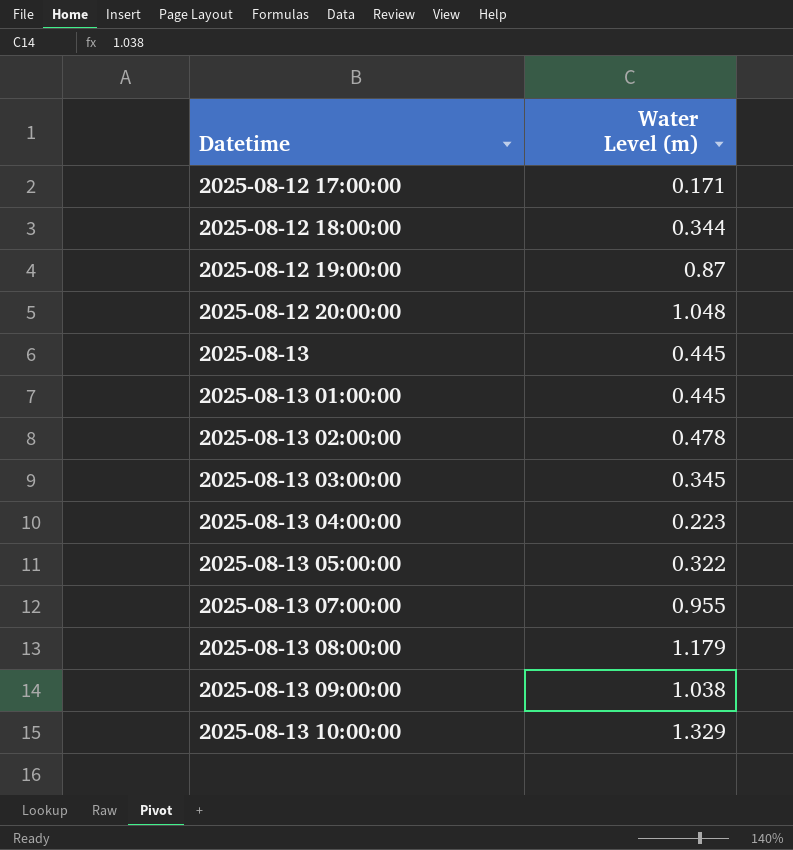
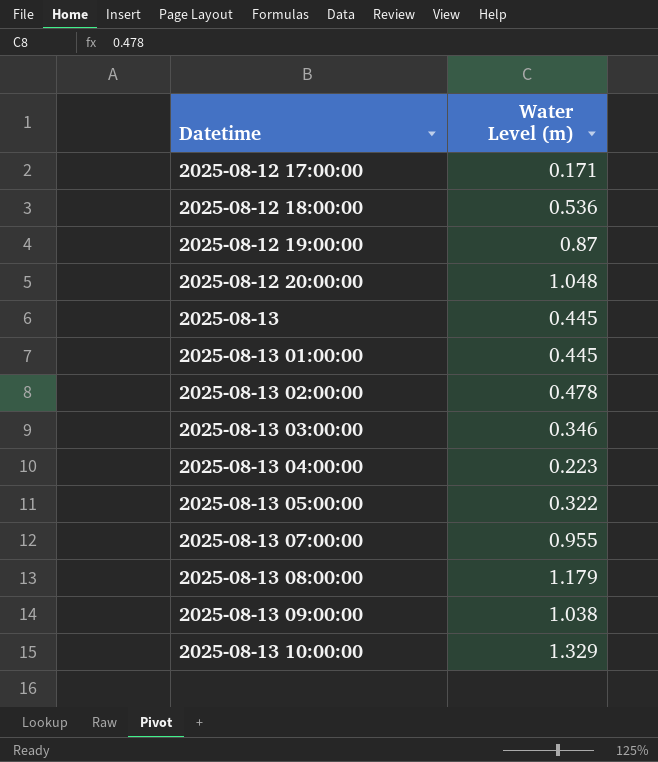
2025-08-12 18:00:00 | Water Level (m): 0.344 -> 0.536
2025-08-13 03:00:00 | Water Level (m): 0.345 -> 0.346

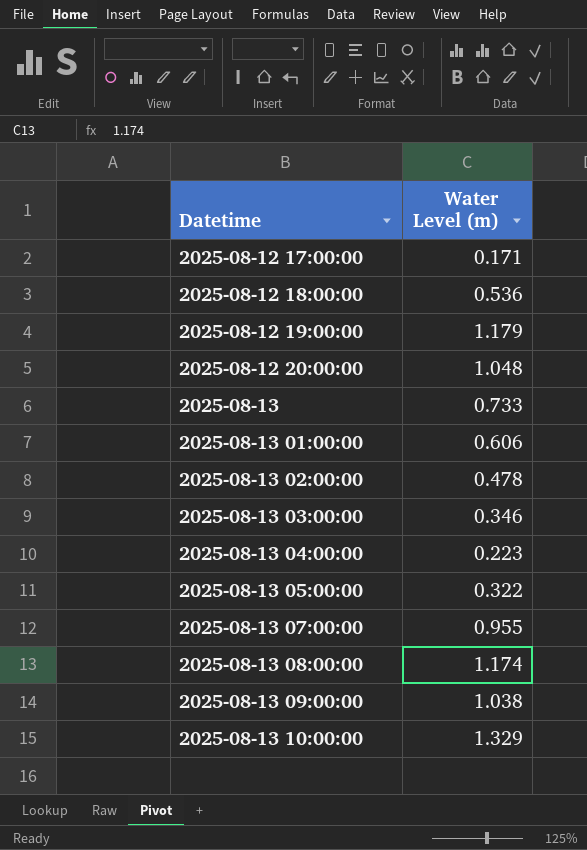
2025-08-12 19:00:00 | Water Level (m): 0.87 -> 1.179
2025-08-13 | Water Level (m): 0.445 -> 0.733
2025-08-13 01:00:00 | Water Level (m): 0.445 -> 0.606
2025-08-13 08:00:00 | Water Level (m): 1.179 -> 1.174

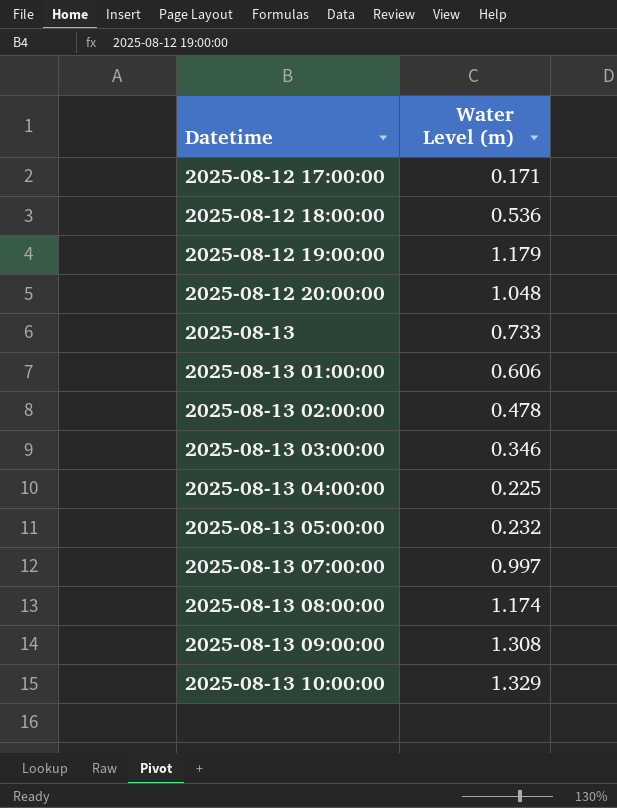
2025-08-13 04:00:00 | Water Level (m): 0.223 -> 0.225
2025-08-13 05:00:00 | Water Level (m): 0.322 -> 0.232
2025-08-13 07:00:00 | Water Level (m): 0.955 -> 0.997
2025-08-13 09:00:00 | Water Level (m): 1.038 -> 1.308

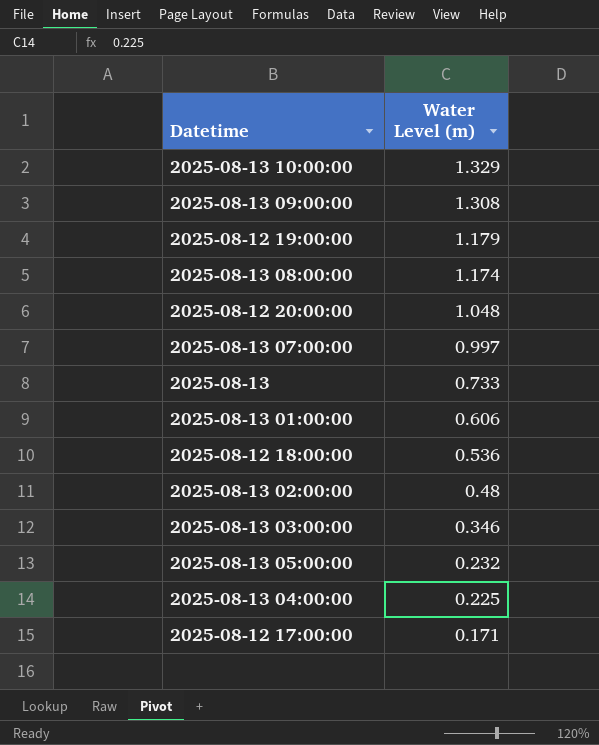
row order: Datetime ascending -> Water Level (m) descending
2025-08-13 02:00:00 | Water Level (m): 0.478 -> 0.48

